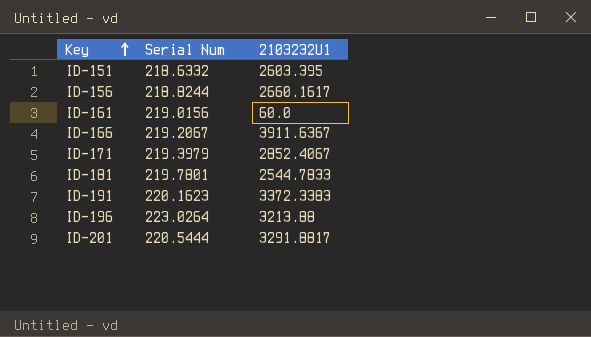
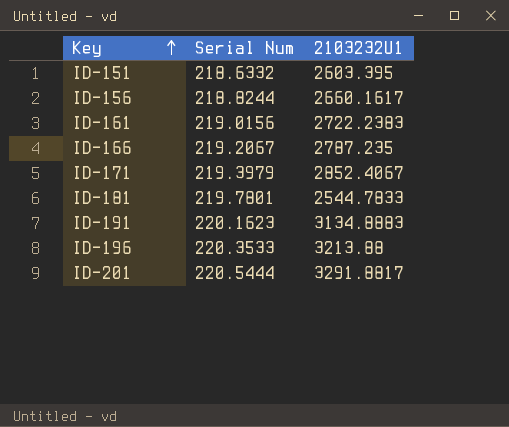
ID-161 | 2103232U1: 60.0 -> 2722.2383
ID-166 | 2103232U1: 3911.6367 -> 2787.235
ID-191 | 2103232U1: 3372.3383 -> 3134.8883
ID-196 | Serial Num: 223.0264 -> 220.3533

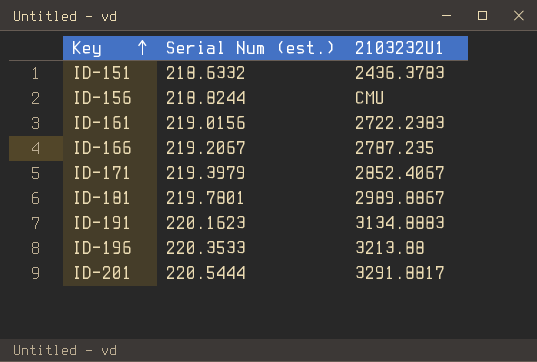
column name: Serial Num -> Serial Num (est.)
ID-151 | 2103232U1: 2603.395 -> 2436.3783
ID-156 | 2103232U1: 2660.1617 -> CMU
ID-181 | 2103232U1: 2544.7833 -> 2989.8867

